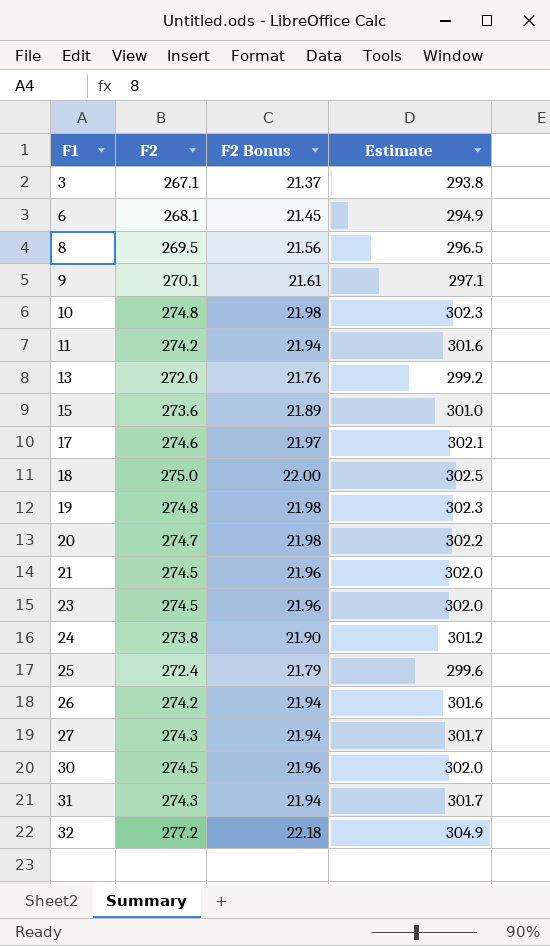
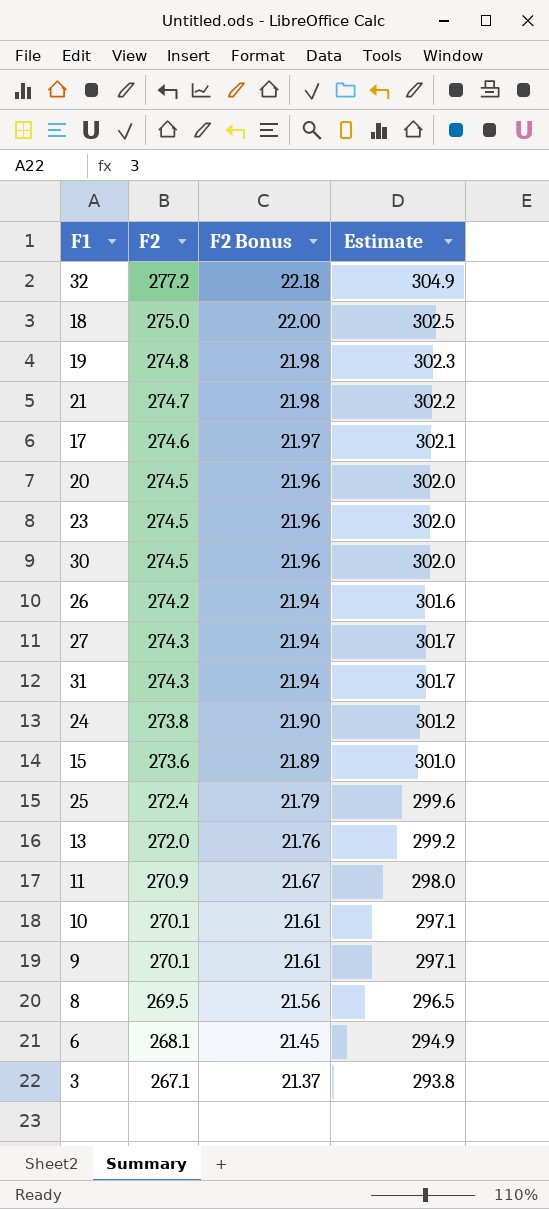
row order: F1 ascending -> F2 Bonus descending
21 | F2: 274.5 -> 274.7
21 | F2 Bonus: 21.96 -> 21.98
21 | Estimate: 302.0 -> 302.2
20 | F2: 274.7 -> 274.5
20 | F2 Bonus: 21.98 -> 21.96
20 | Estimate: 302.2 -> 302.0
11 | F2: 274.2 -> 270.9
11 | F2 Bonus: 21.94 -> 21.67
11 | Estimate: 301.6 -> 298.0
10 | F2: 274.8 -> 270.1
10 | F2 Bonus: 21.98 -> 21.61
10 | Estimate: 302.3 -> 297.1

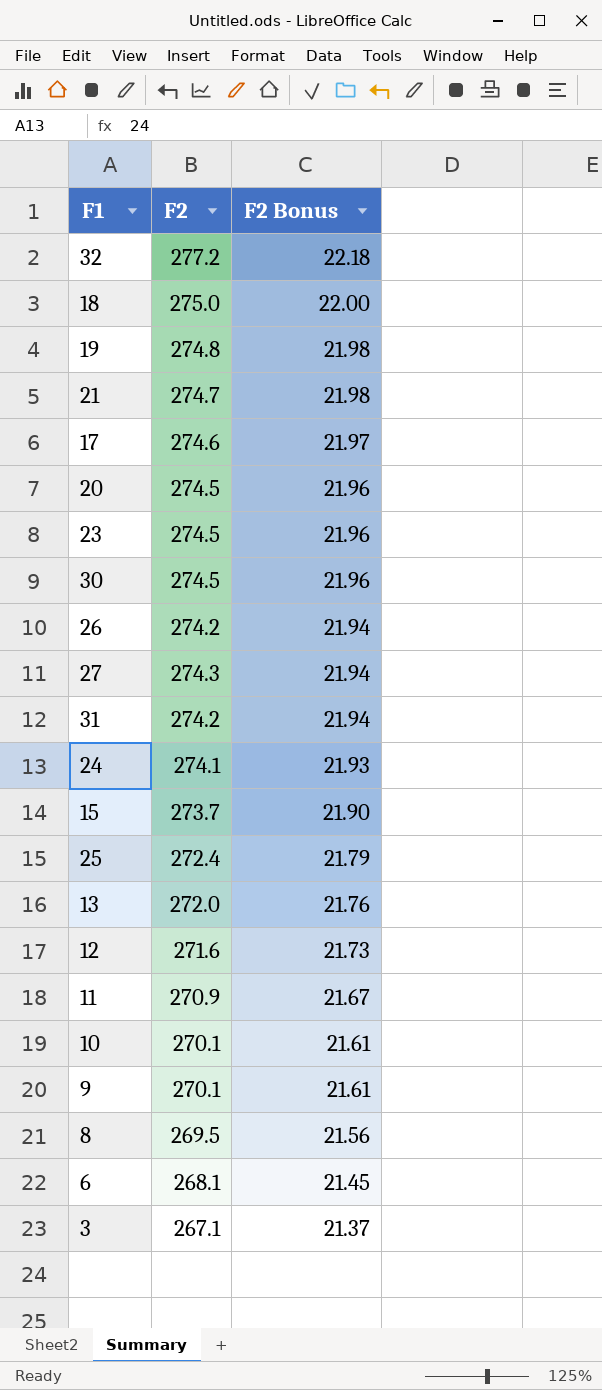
column Estimate | formula: [F2] * 1.1 -> none
31 | F2: 274.3 -> 274.2
24 | F2: 273.8 -> 274.1
24 | F2 Bonus: 21.90 -> 21.93
15 | F2: 273.6 -> 273.7
15 | F2 Bonus: 21.89 -> 21.90
row 12: none -> 271.6 | 21.73

